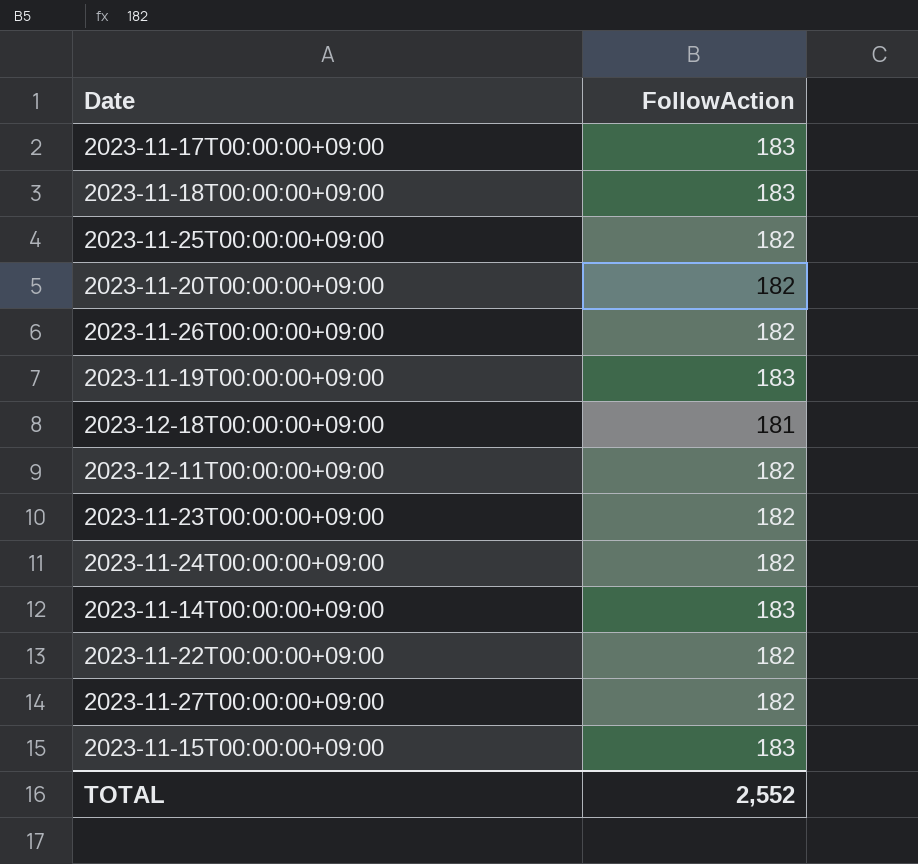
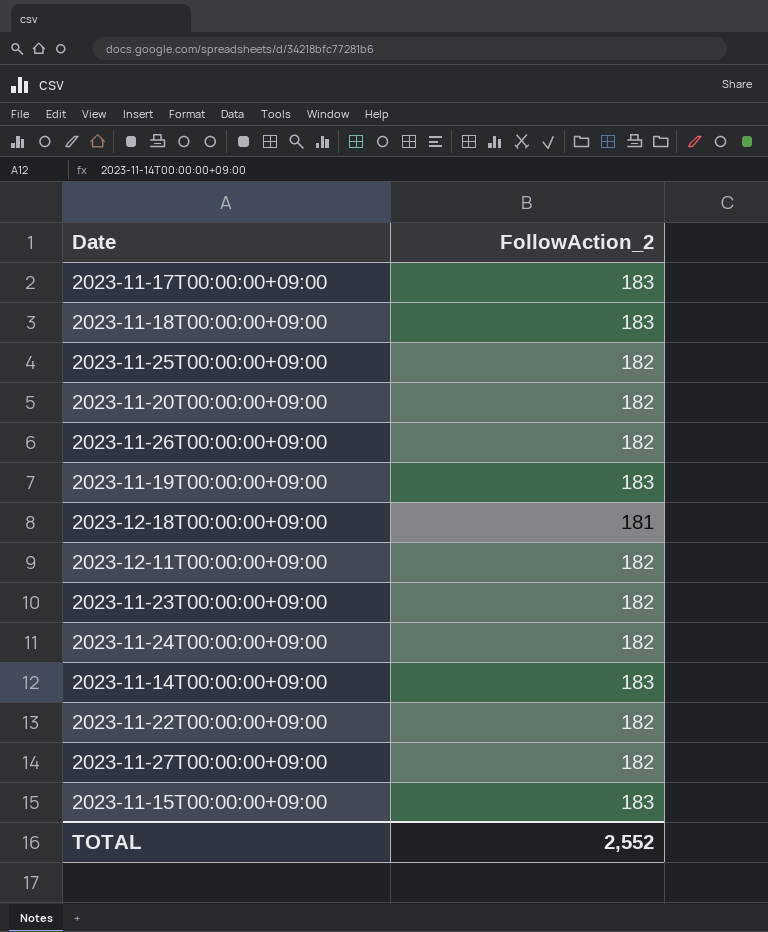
column name: FollowAction -> FollowAction_2

